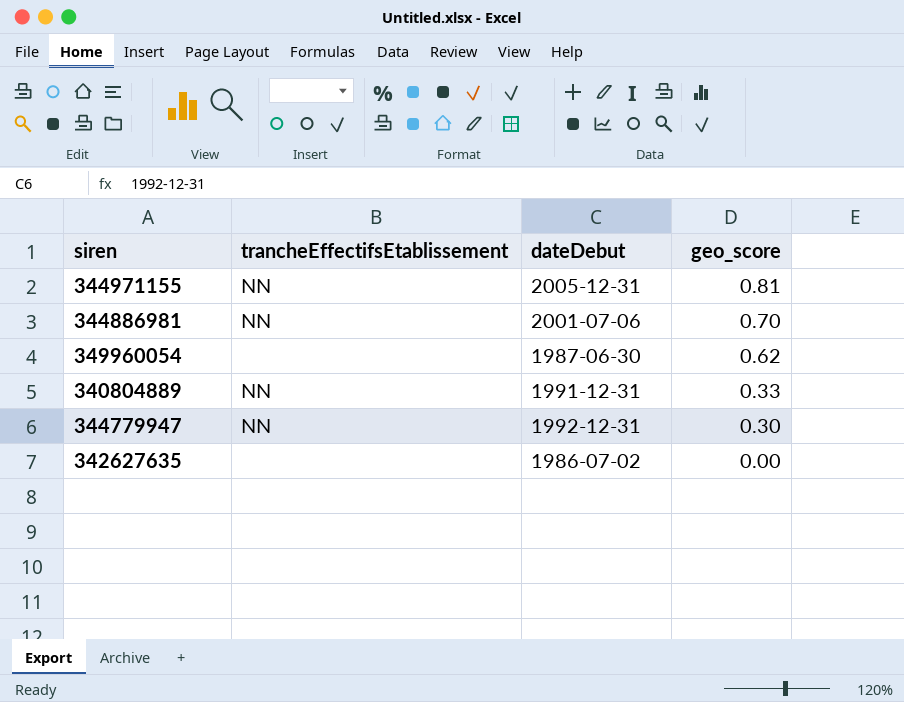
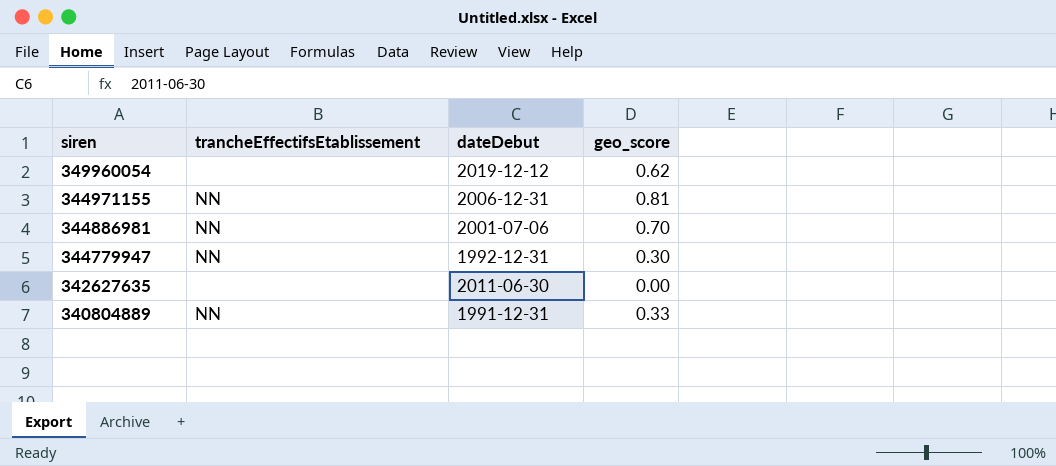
row order: geo_score descending -> siren descending
349960054 | dateDebut: 1987-06-30 -> 2019-12-12
344971155 | dateDebut: 2005-12-31 -> 2006-12-31
342627635 | dateDebut: 1986-07-02 -> 2011-06-30

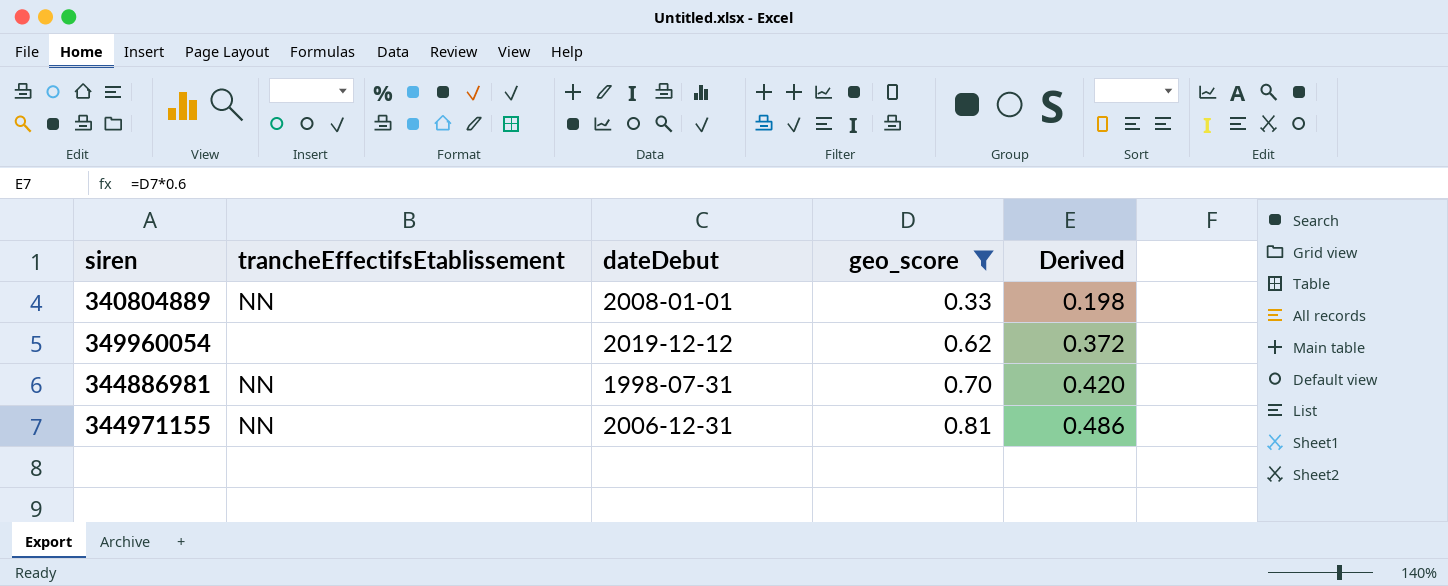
filter: none -> geo_score >= 0.33
row order: siren descending -> geo_score ascending
column Derived | formula: none -> [geo_score] * 0.6
340804889 | dateDebut: 1991-12-31 -> 2008-01-01
344886981 | dateDebut: 2001-07-06 -> 1998-07-31

